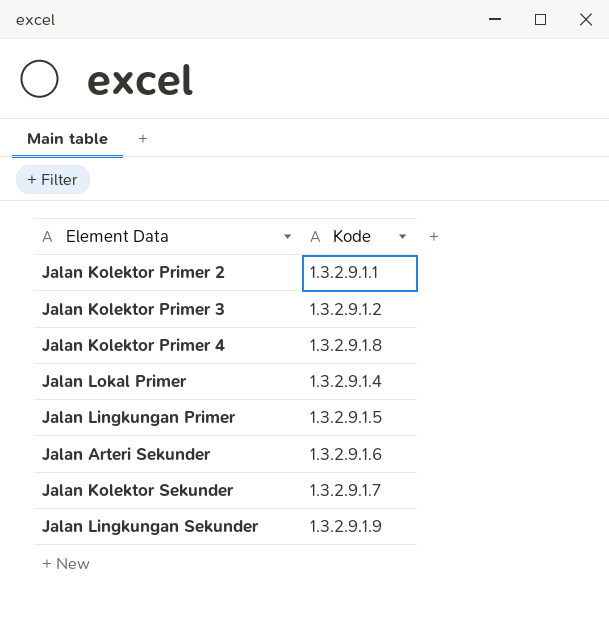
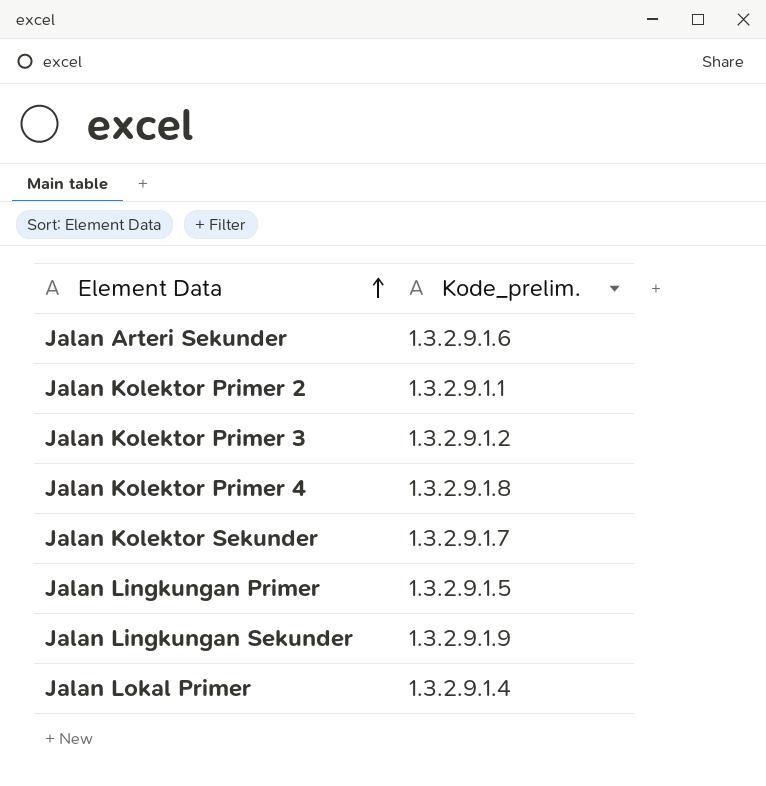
row order: none -> Element Data ascending
column name: Kode -> Kode_prelim.

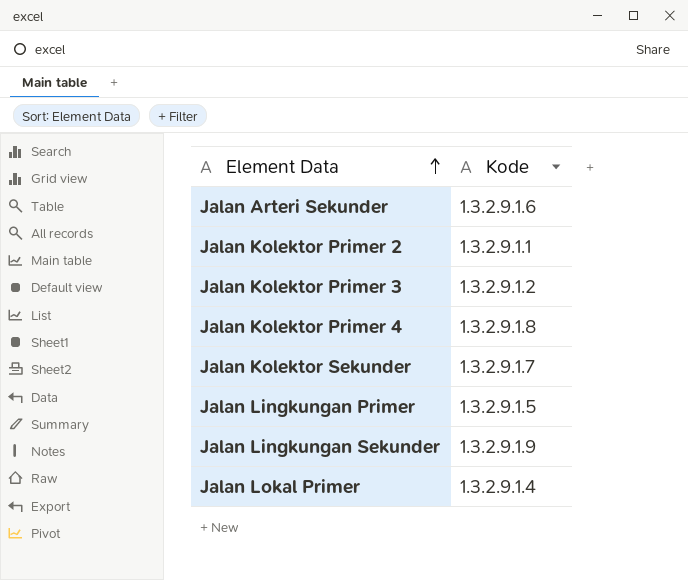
column name: Kode_prelim. -> Kode

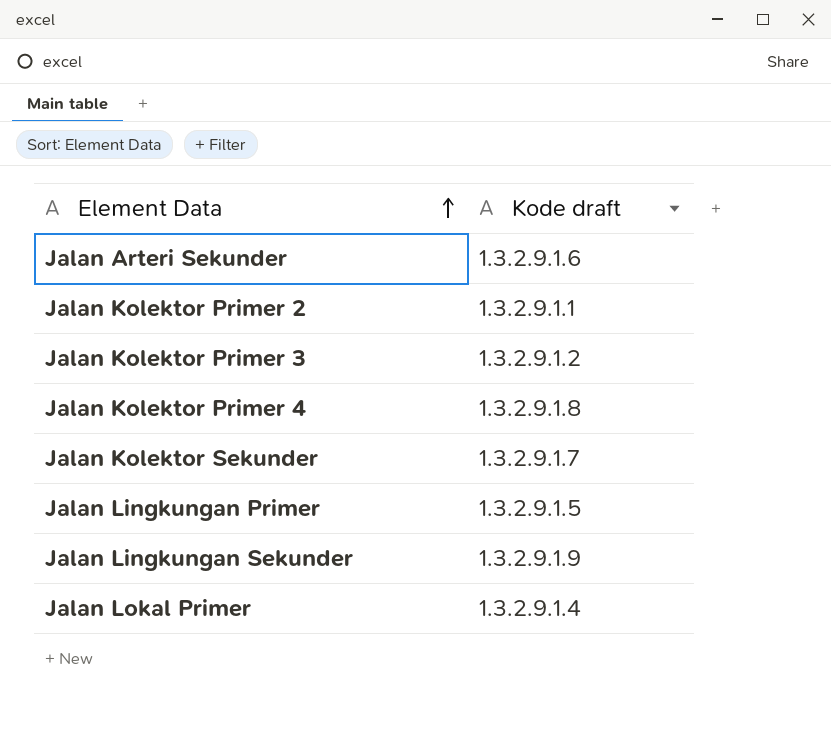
column name: Kode -> Kode draft

